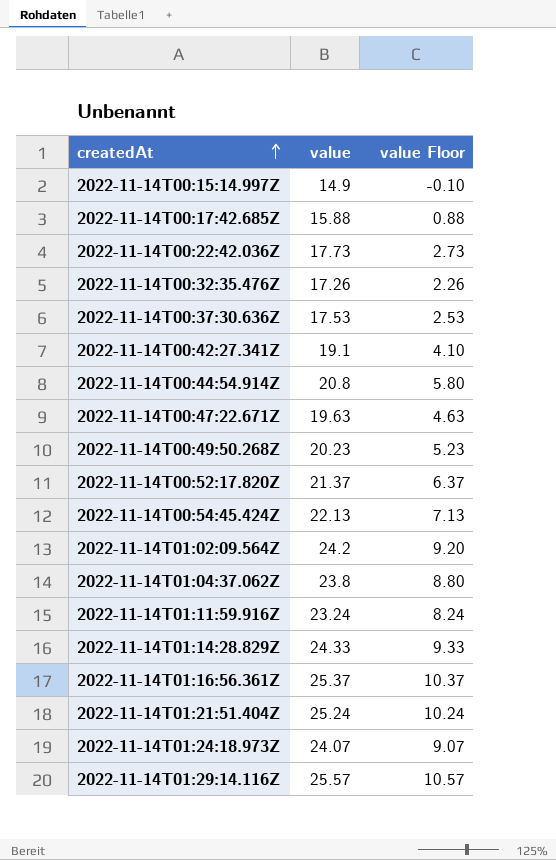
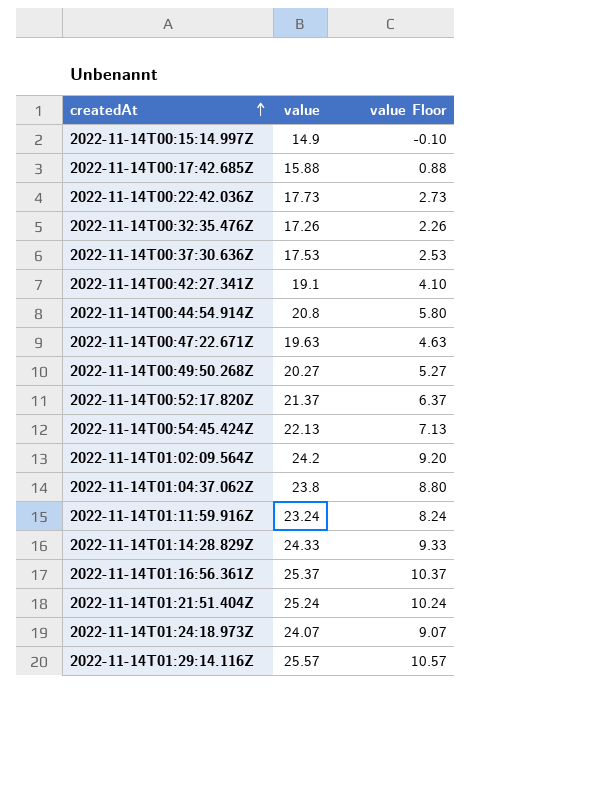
2022-11-14T00:49:50.268Z | value: 20.23 -> 20.27
2022-11-14T00:49:50.268Z | value Floor: 5.23 -> 5.27

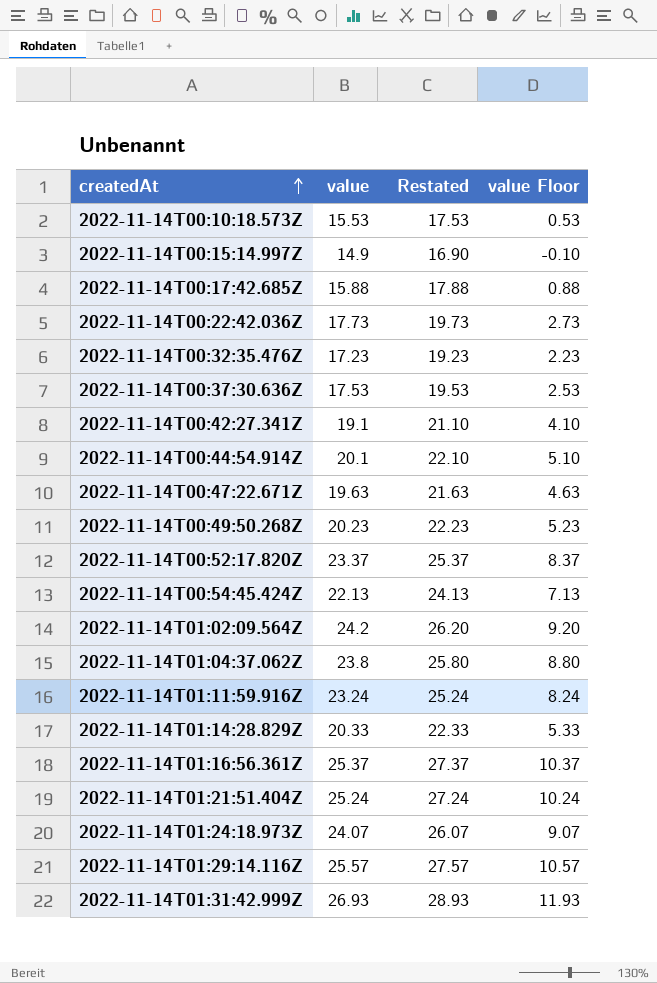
column Restated | formula: none -> [value] + 2
row 2022-11-14T00:10:18.573Z: none -> 15.53 | 17.53 | 0.53
2022-11-14T00:32:35.476Z | value: 17.26 -> 17.23
2022-11-14T00:32:35.476Z | value Floor: 2.26 -> 2.23
2022-11-14T00:44:54.914Z | value: 20.8 -> 20.1
2022-11-14T00:44:54.914Z | value Floor: 5.80 -> 5.10
2022-11-14T00:49:50.268Z | value: 20.27 -> 20.23
2022-11-14T00:49:50.268Z | value Floor: 5.27 -> 5.23
2022-11-14T00:52:17.820Z | value: 21.37 -> 23.37
2022-11-14T00:52:17.820Z | value Floor: 6.37 -> 8.37
2022-11-14T01:14:28.829Z | value: 24.33 -> 20.33
2022-11-14T01:14:28.829Z | value Floor: 9.33 -> 5.33
row 2022-11-14T01:31:42.999Z: none -> 26.93 | 28.93 | 11.93

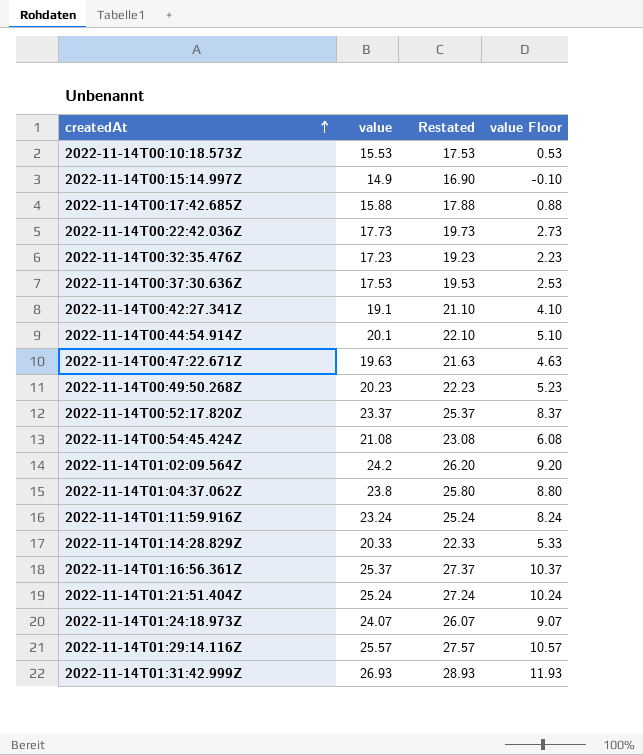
2022-11-14T00:54:45.424Z | value: 22.13 -> 21.08
2022-11-14T00:54:45.424Z | Restated: 24.13 -> 23.08
2022-11-14T00:54:45.424Z | value Floor: 7.13 -> 6.08

